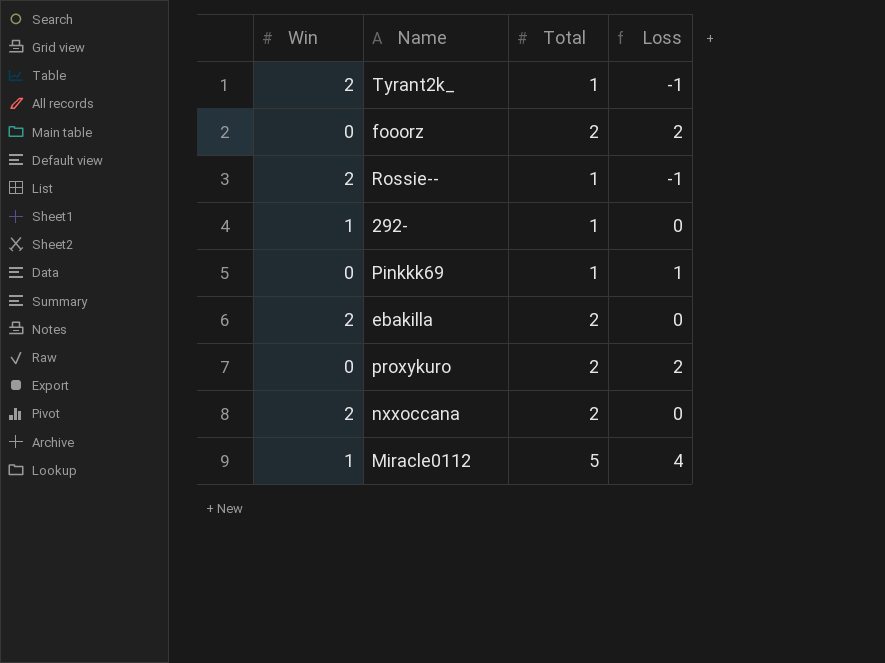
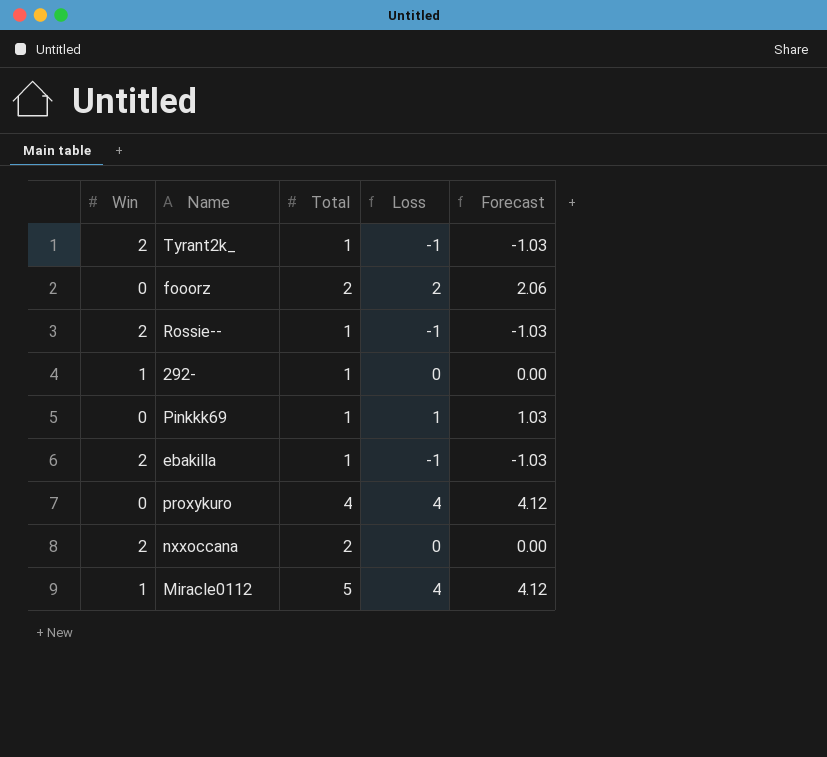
column Forecast | formula: none -> [Loss] * 1.03
ebakilla | Total: 2 -> 1
ebakilla | Loss: 0 -> -1
proxykuro | Total: 2 -> 4
proxykuro | Loss: 2 -> 4

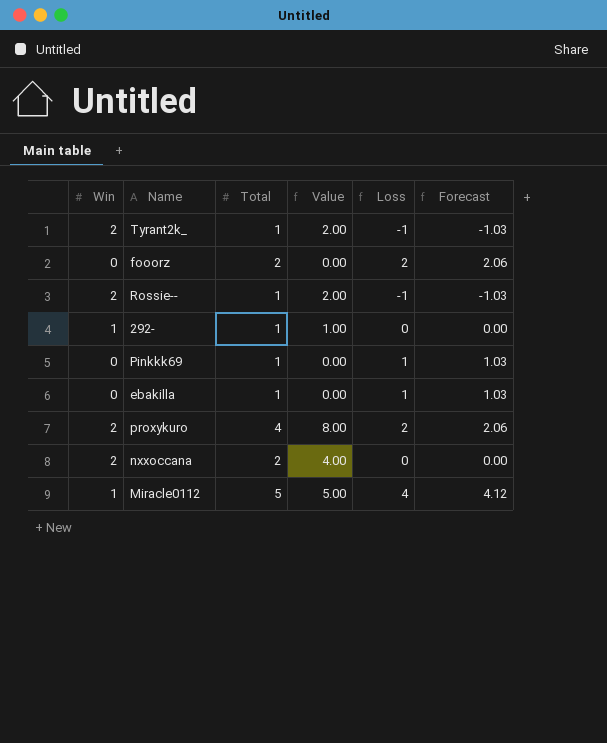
column Value | formula: none -> [Win] * [Total]
ebakilla | Win: 2 -> 0
ebakilla | Loss: -1 -> 1
ebakilla | Forecast: -1.03 -> 1.03
proxykuro | Win: 0 -> 2
proxykuro | Loss: 4 -> 2
proxykuro | Forecast: 4.12 -> 2.06

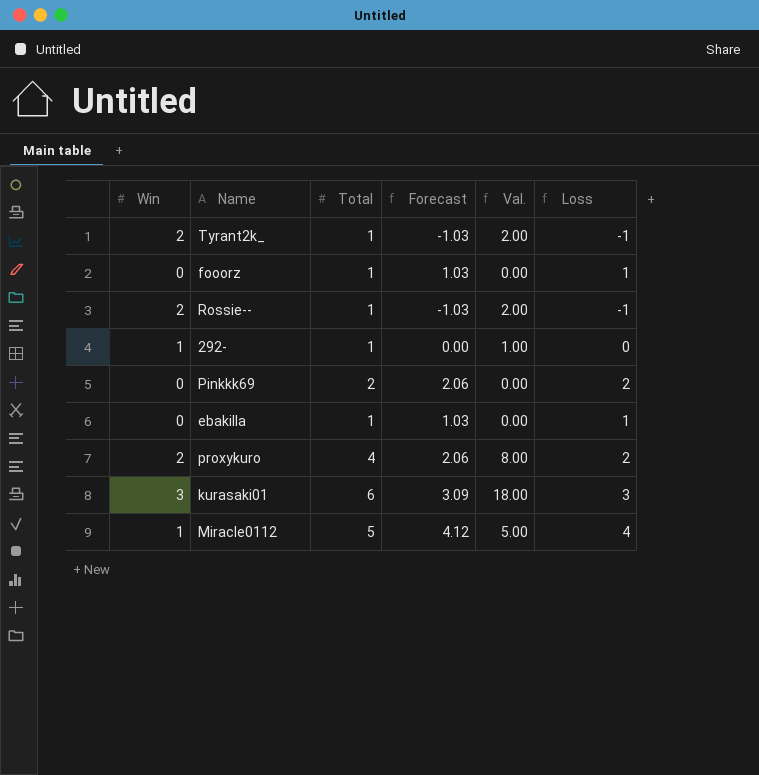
column Forecast | position: 6 -> 4
column name: Value -> Val.
row nxxoccana: 2 | 2 | 4.00 | 0 | 0.00 -> none
fooorz | Total: 2 -> 1
fooorz | Forecast: 2.06 -> 1.03
fooorz | Loss: 2 -> 1
Pinkkk69 | Total: 1 -> 2
Pinkkk69 | Forecast: 1.03 -> 2.06
Pinkkk69 | Loss: 1 -> 2
row kurasaki01: none -> 3 | 6 | 3.09 | 18.00 | 3

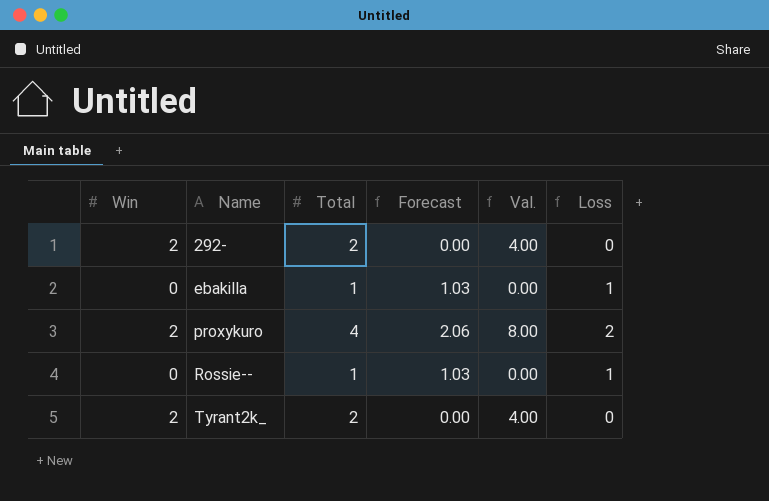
row order: none -> Name ascending
row fooorz: 0 | 1 | 1.03 | 0.00 | 1 -> none
row Pinkkk69: 0 | 2 | 2.06 | 0.00 | 2 -> none
row kurasaki01: 3 | 6 | 3.09 | 18.00 | 3 -> none
row Miracle0112: 1 | 5 | 4.12 | 5.00 | 4 -> none
292- | Win: 1 -> 2
292- | Total: 1 -> 2
292- | Val.: 1.00 -> 4.00
Rossie-- | Win: 2 -> 0
Rossie-- | Forecast: -1.03 -> 1.03
Rossie-- | Val.: 2.00 -> 0.00
Rossie-- | Loss: -1 -> 1
Tyrant2k_ | Total: 1 -> 2
Tyrant2k_ | Forecast: -1.03 -> 0.00
Tyrant2k_ | Val.: 2.00 -> 4.00
Tyrant2k_ | Loss: -1 -> 0

